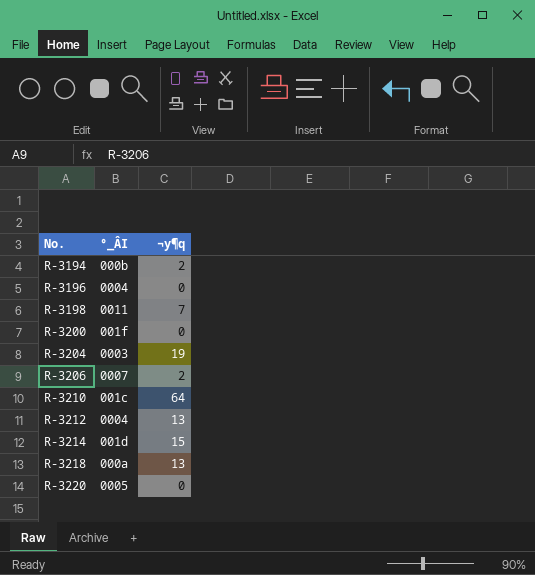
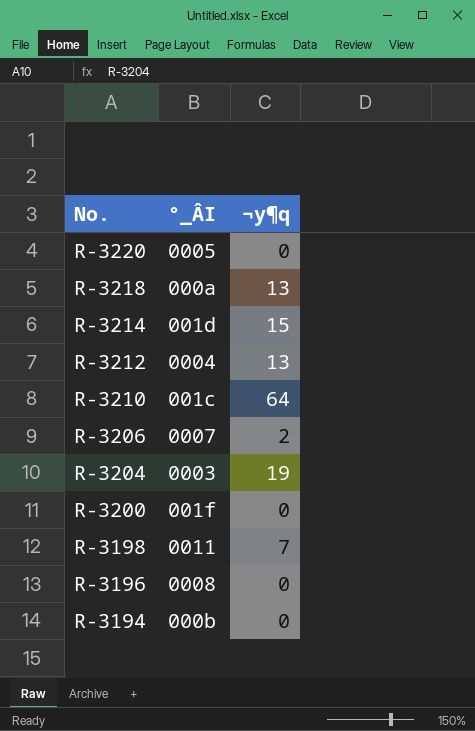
row order: No. ascending -> No. descending
R-3196 | °_ÂI: 0004 -> 0008
R-3194 | ¬y¶q: 2 -> 0

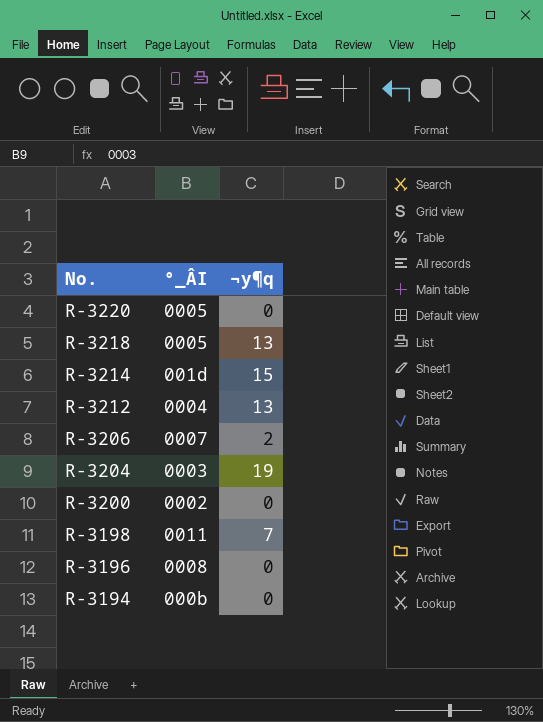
row R-3210: 001c | 64 -> none
R-3218 | °_ÂI: 000a -> 0005
R-3200 | °_ÂI: 001f -> 0002

